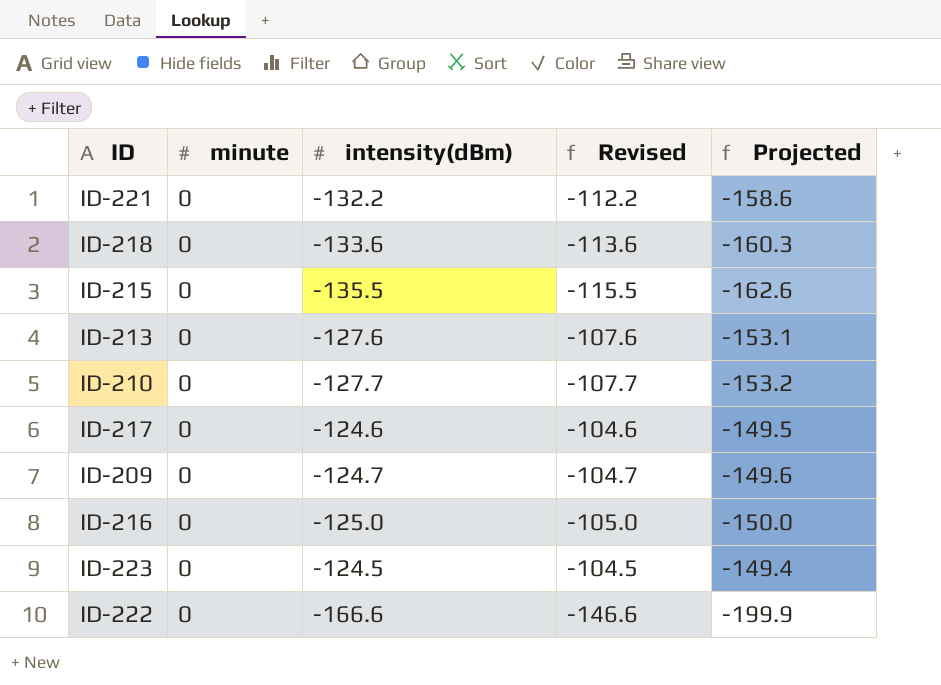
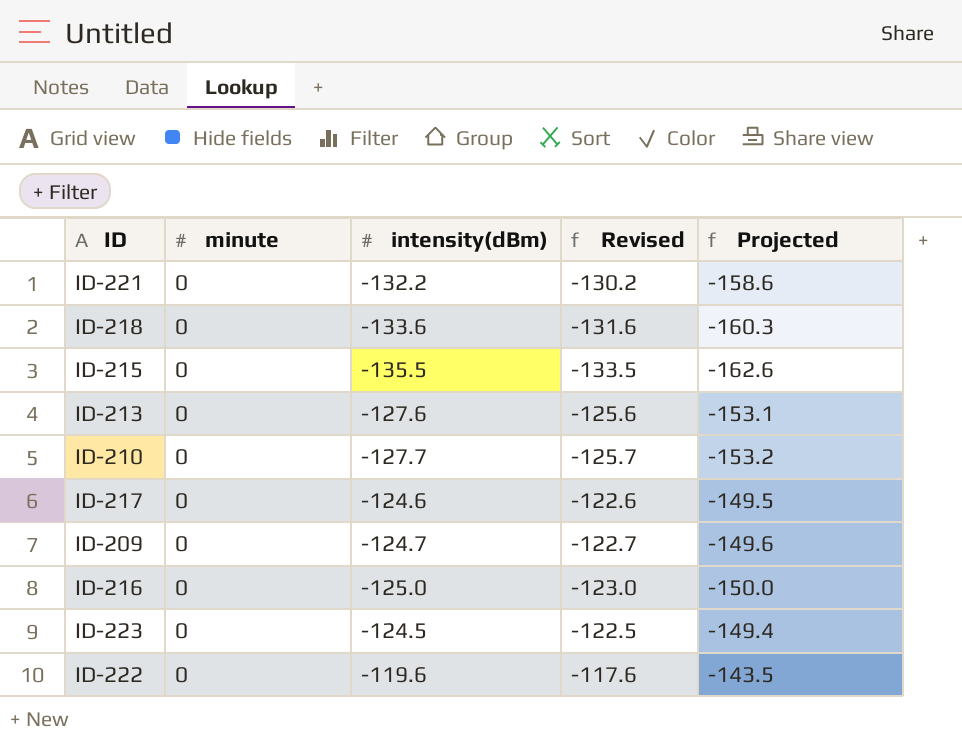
column Revised | formula: [intensity(dBm)] + 20 -> [intensity(dBm)] + 2
ID-222 | intensity(dBm): -166.6 -> -119.6
ID-222 | Projected: -199.9 -> -143.5

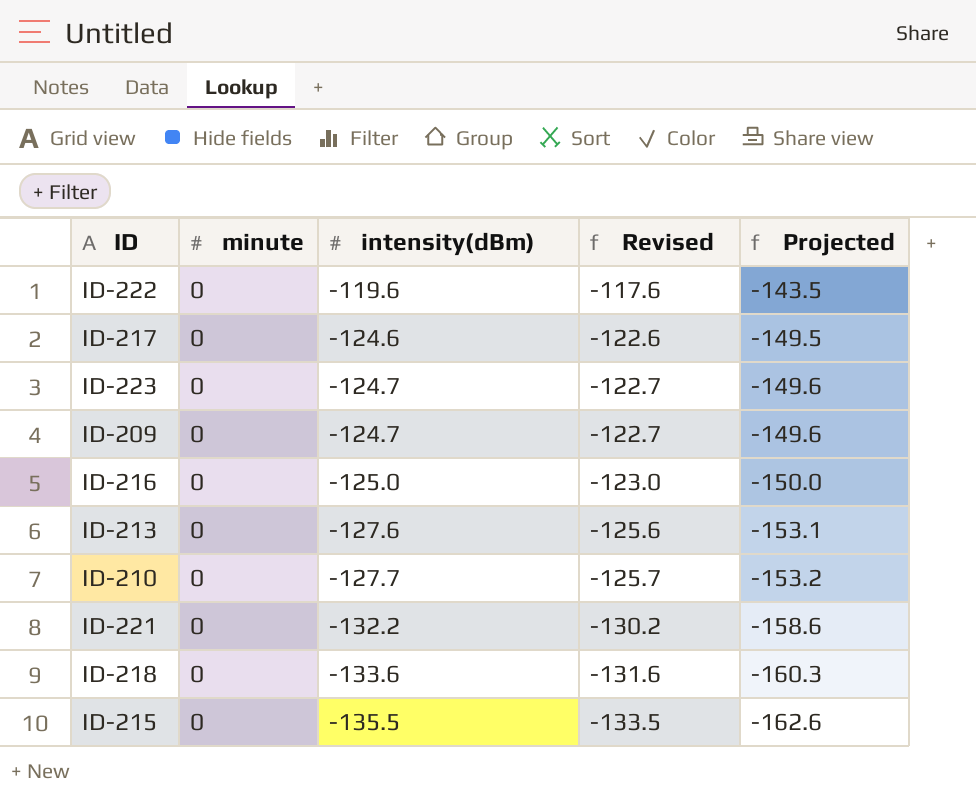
row order: none -> intensity(dBm) descending
ID-223 | intensity(dBm): -124.5 -> -124.7
ID-223 | Revised: -122.5 -> -122.7
ID-223 | Projected: -149.4 -> -149.6

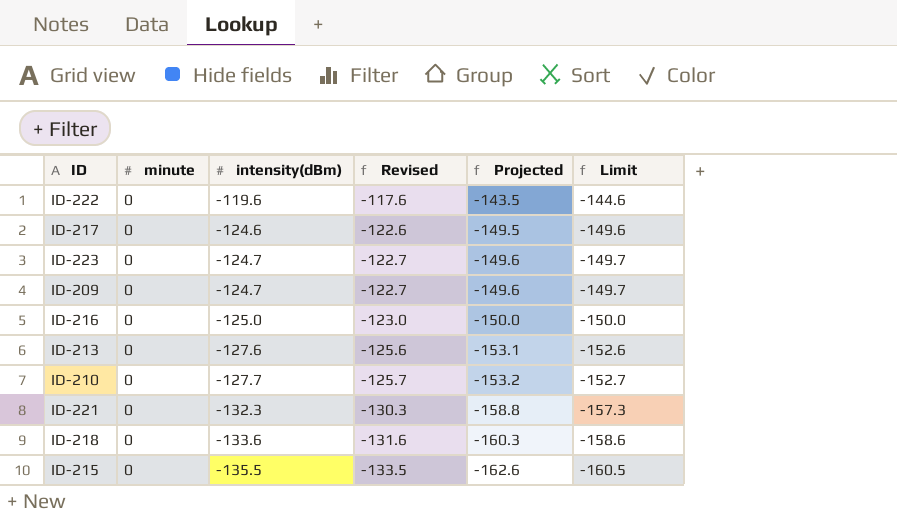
column Limit | formula: none -> [intensity(dBm)] - 25
ID-221 | intensity(dBm): -132.2 -> -132.3
ID-221 | Revised: -130.2 -> -130.3
ID-221 | Projected: -158.6 -> -158.8

